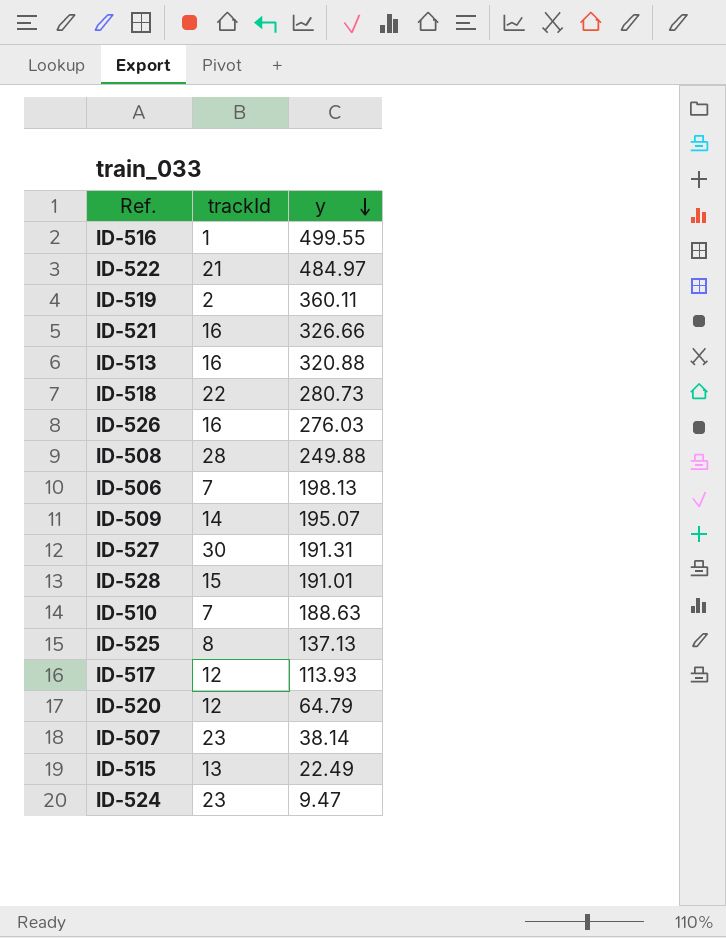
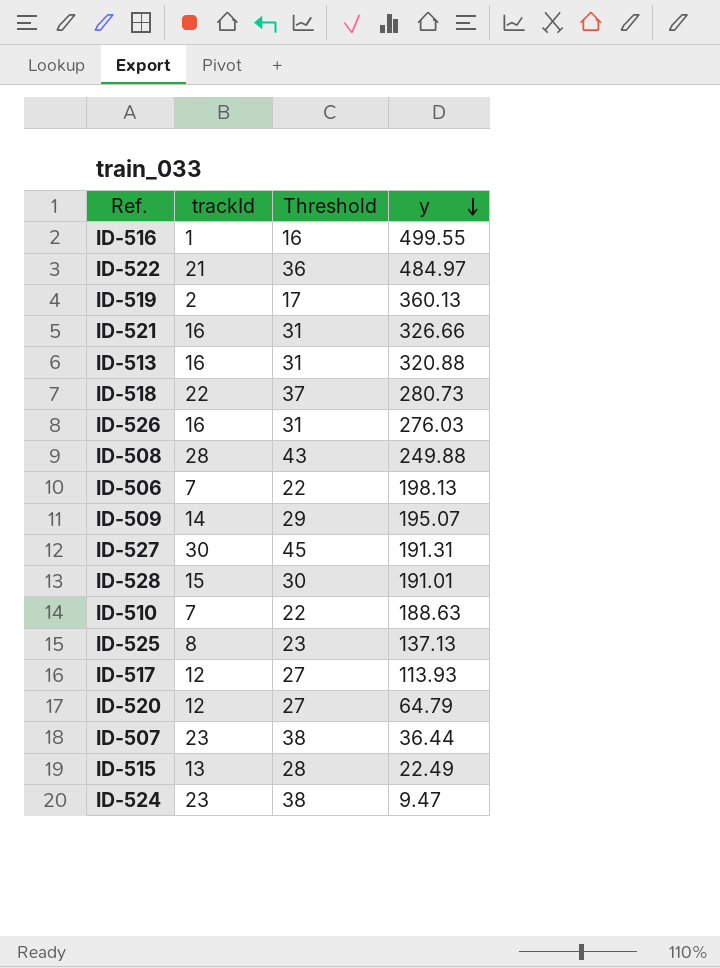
column Threshold | formula: none -> [trackId] + 15
ID-519 | y: 360.11 -> 360.13
ID-507 | y: 38.14 -> 36.44

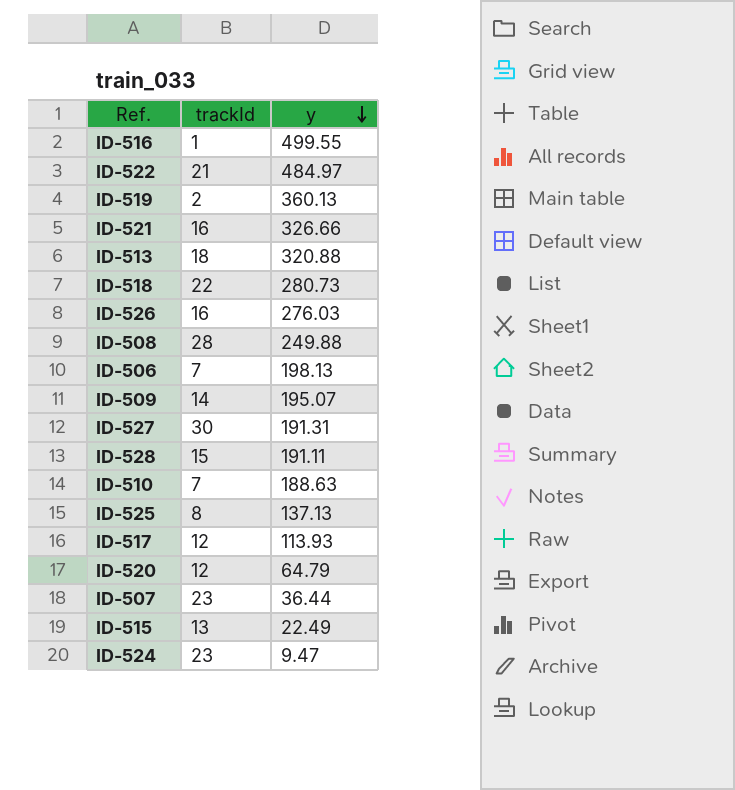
column Threshold | formula: [trackId] + 15 -> none
ID-513 | trackId: 16 -> 18
ID-528 | y: 191.01 -> 191.11

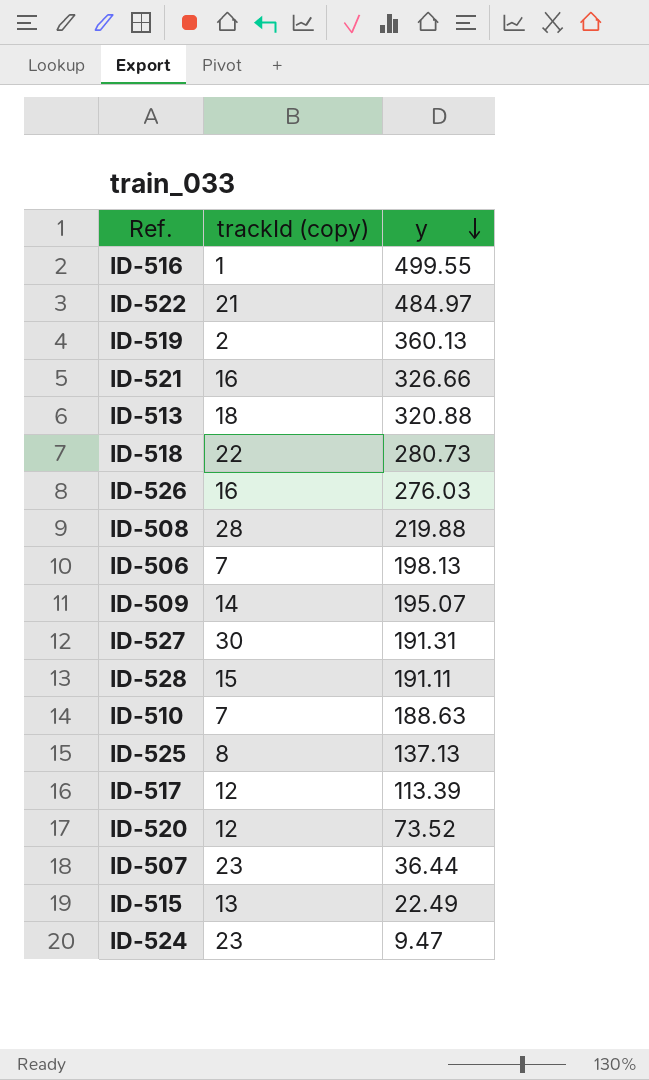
column name: trackId -> trackId (copy)
ID-508 | y: 249.88 -> 219.88
ID-517 | y: 113.93 -> 113.39
ID-520 | y: 64.79 -> 73.52

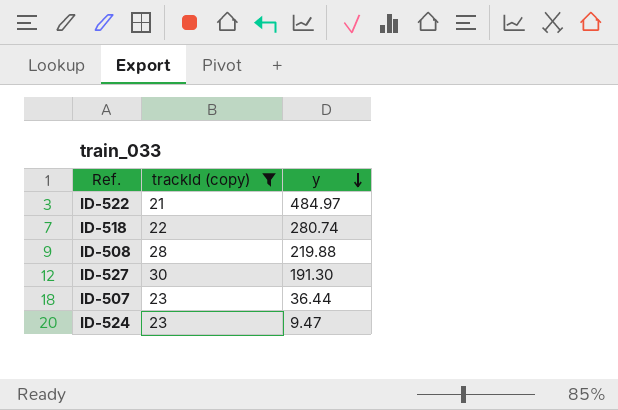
filter: none -> trackId (copy) >= 21
ID-518 | y: 280.73 -> 280.74
ID-527 | y: 191.31 -> 191.30

